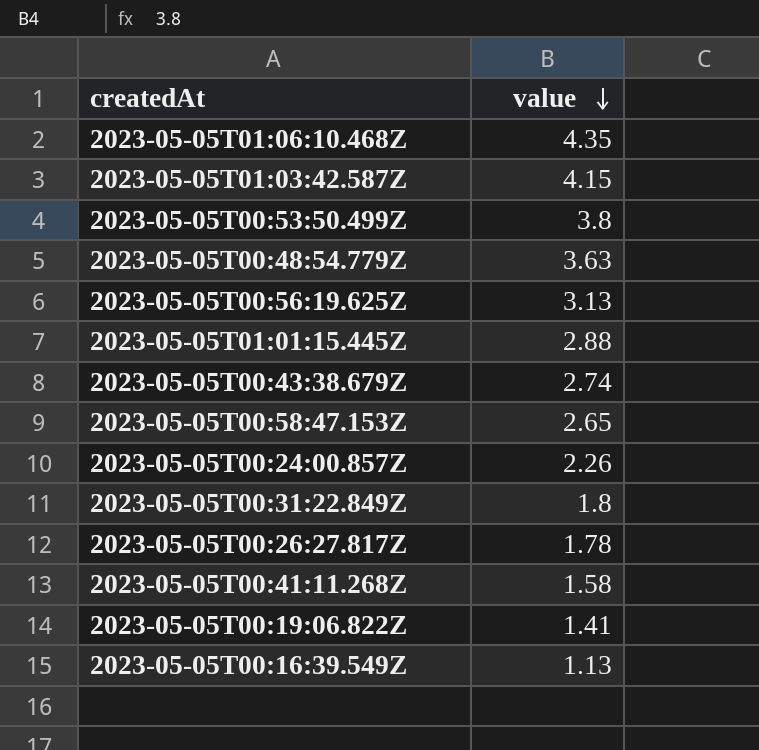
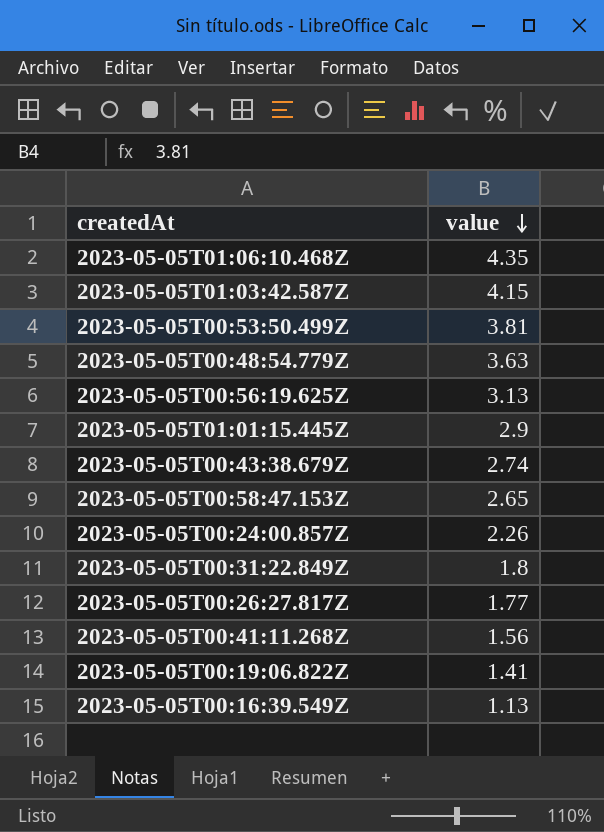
2023-05-05T00:53:50.499Z | value: 3.8 -> 3.81
2023-05-05T01:01:15.445Z | value: 2.88 -> 2.9
2023-05-05T00:26:27.817Z | value: 1.78 -> 1.77
2023-05-05T00:41:11.268Z | value: 1.58 -> 1.56

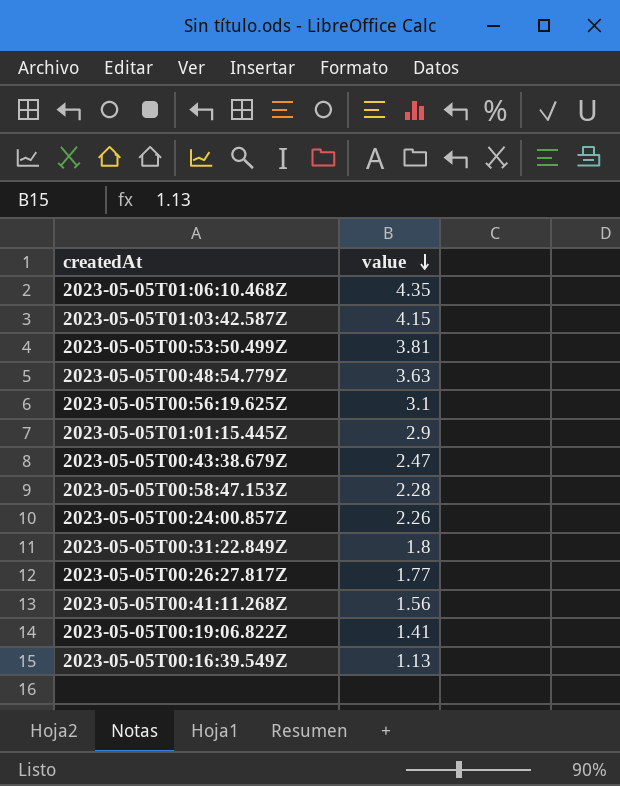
2023-05-05T00:56:19.625Z | value: 3.13 -> 3.1
2023-05-05T00:43:38.679Z | value: 2.74 -> 2.47
2023-05-05T00:58:47.153Z | value: 2.65 -> 2.28

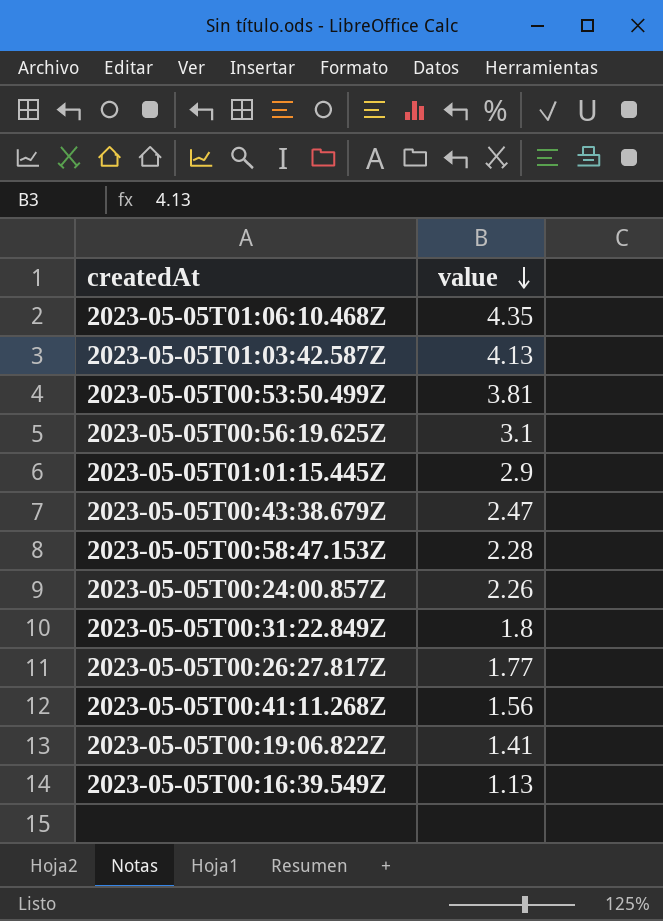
row 2023-05-05T00:48:54.779Z: 3.63 -> none
2023-05-05T01:03:42.587Z | value: 4.15 -> 4.13

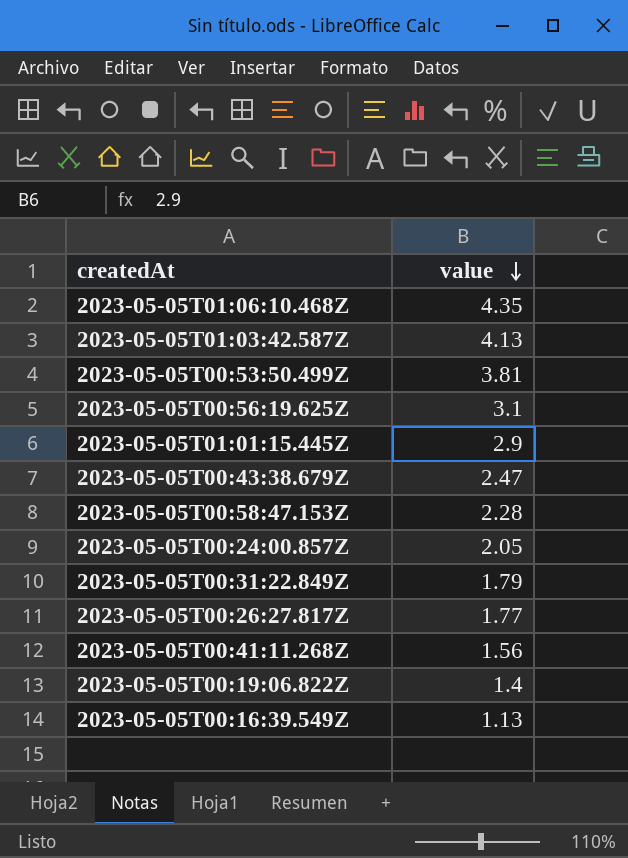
2023-05-05T00:24:00.857Z | value: 2.26 -> 2.05
2023-05-05T00:31:22.849Z | value: 1.8 -> 1.79
2023-05-05T00:19:06.822Z | value: 1.41 -> 1.4

